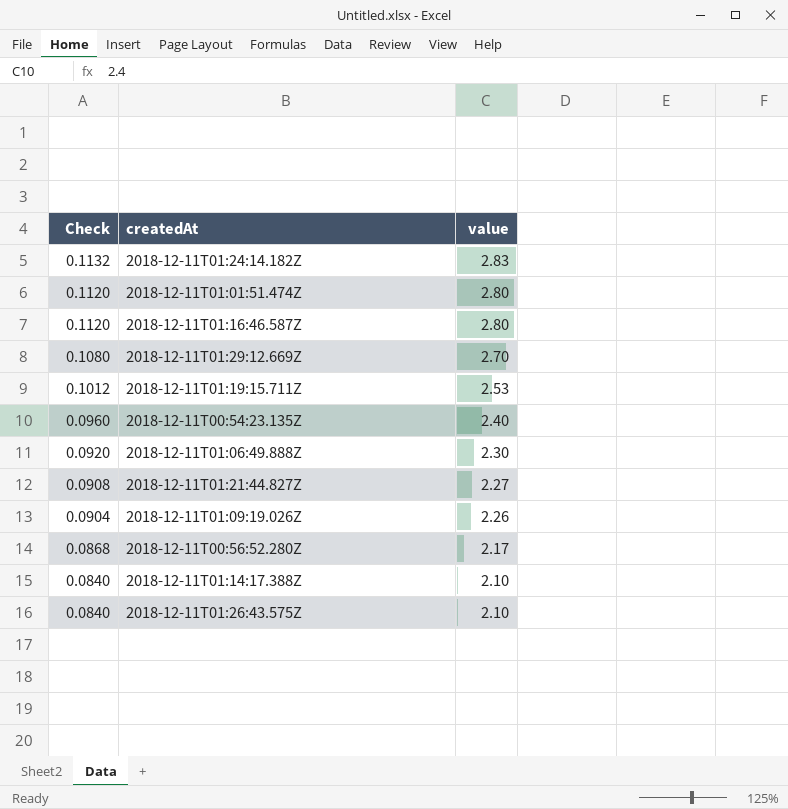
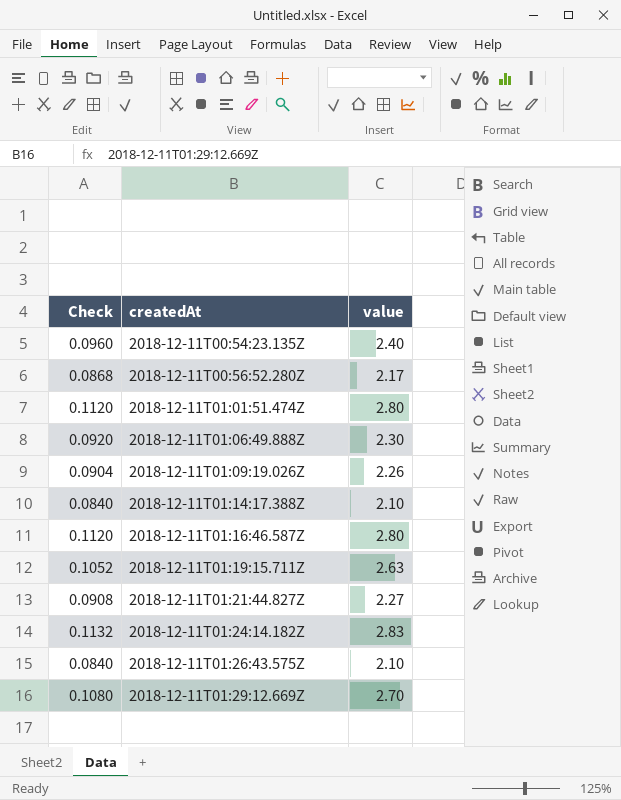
row order: Check descending -> createdAt ascending
2018-12-11T01:19:15.711Z | Check: 0.1012 -> 0.1052
2018-12-11T01:19:15.711Z | value: 2.53 -> 2.63

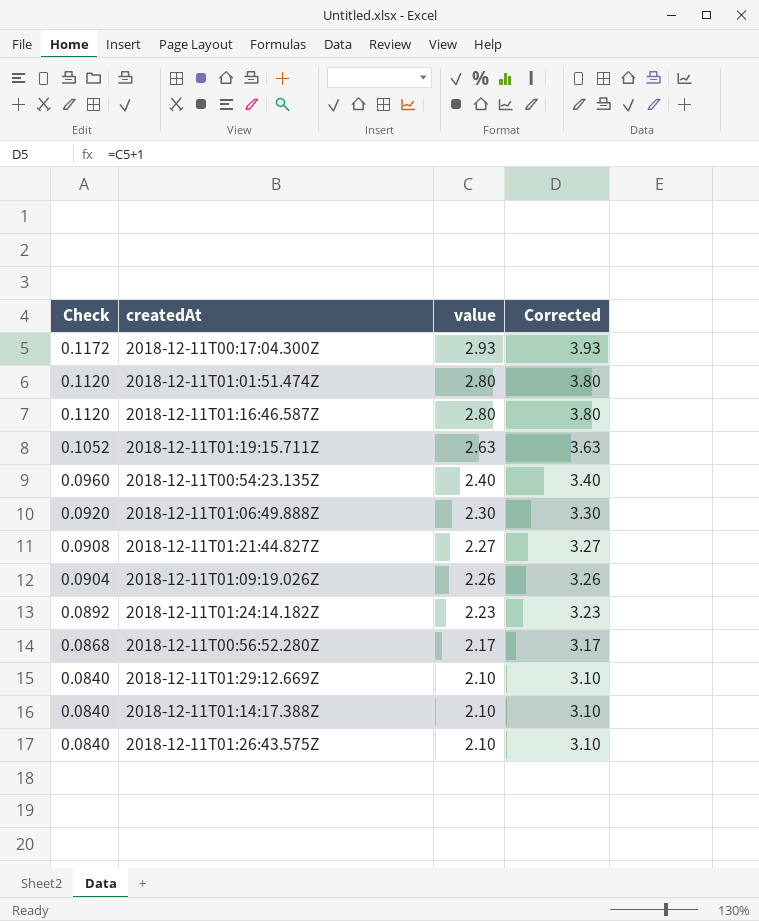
row order: createdAt ascending -> Check descending
column Corrected | formula: none -> [value] + 1
row 2018-12-11T00:17:04.300Z: none -> 0.1172 | 2.93 | 3.93
2018-12-11T01:24:14.182Z | Check: 0.1132 -> 0.0892
2018-12-11T01:24:14.182Z | value: 2.83 -> 2.23
2018-12-11T01:29:12.669Z | Check: 0.1080 -> 0.0840
2018-12-11T01:29:12.669Z | value: 2.70 -> 2.10

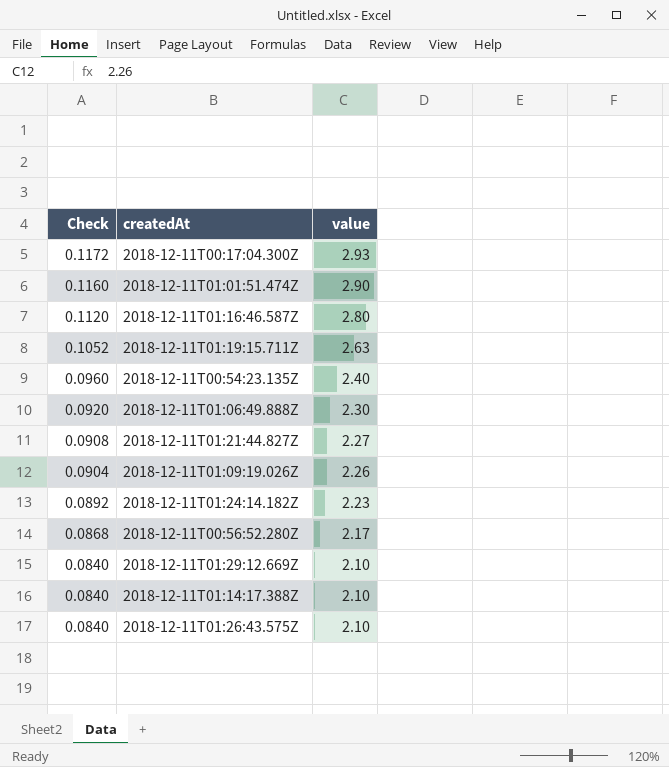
column Corrected | formula: [value] + 1 -> none
2018-12-11T01:01:51.474Z | Check: 0.1120 -> 0.1160
2018-12-11T01:01:51.474Z | value: 2.80 -> 2.90

